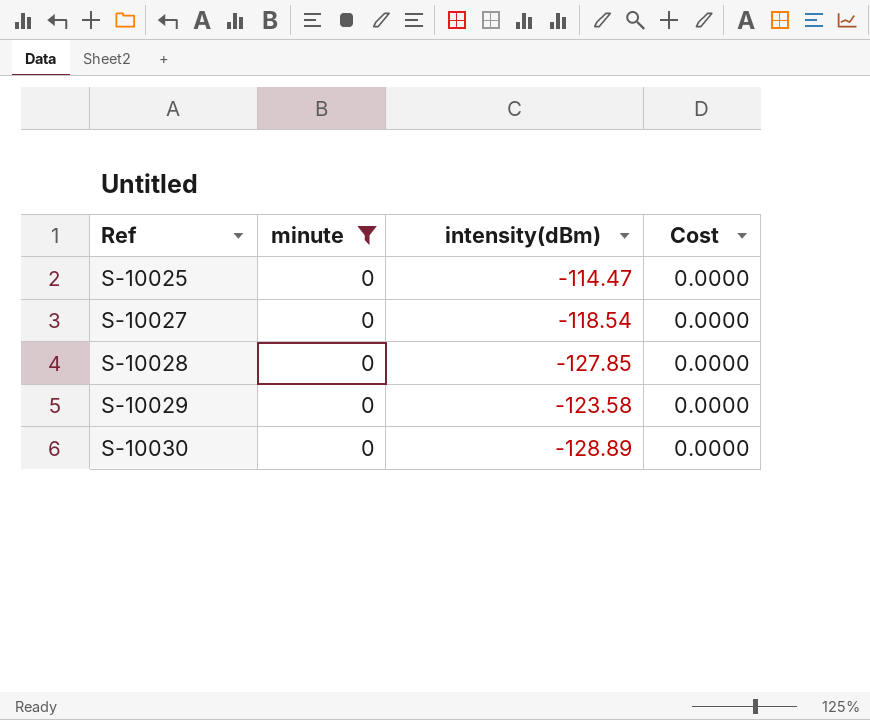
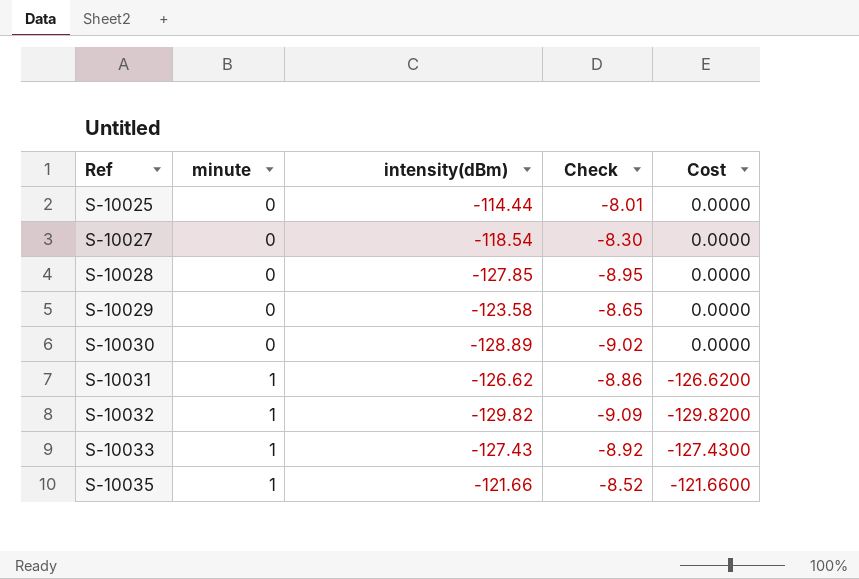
filter: minute = 0 -> none
column Check | formula: none -> [intensity(dBm)] * 0.07
S-10025 | intensity(dBm): -114.47 -> -114.44

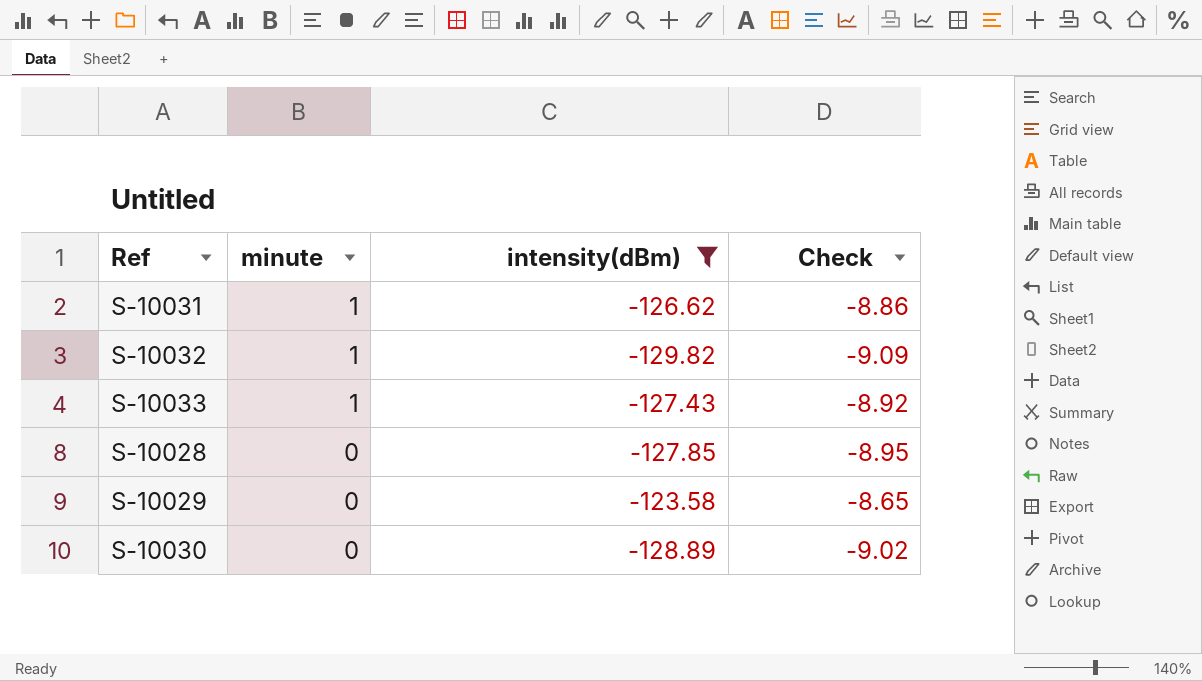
filter: none -> intensity(dBm) <= -123.58
row order: Ref ascending -> minute descending
column Cost | formula: [minute] * [intensity(dBm)] -> none

